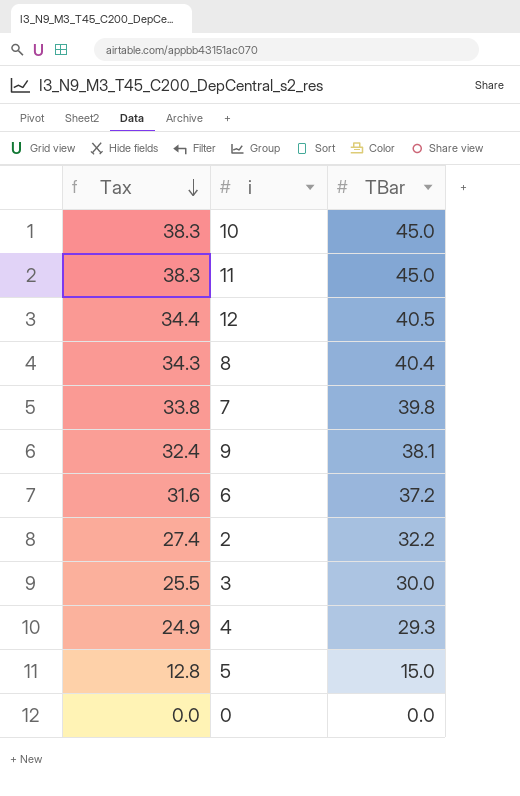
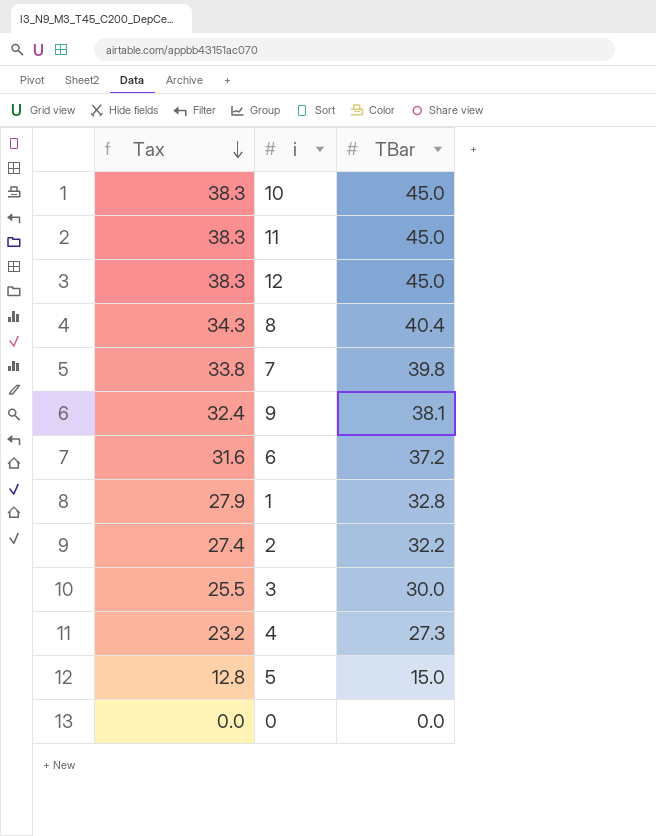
12 | Tax: 34.4 -> 38.3
12 | TBar: 40.5 -> 45.0
row 1: none -> 27.9 | 32.8
4 | Tax: 24.9 -> 23.2
4 | TBar: 29.3 -> 27.3

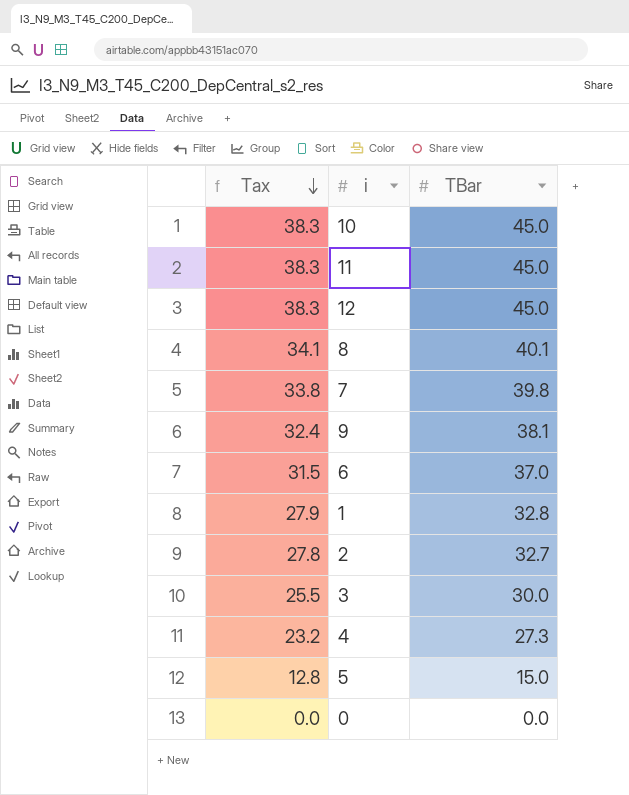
8 | Tax: 34.3 -> 34.1
8 | TBar: 40.4 -> 40.1
6 | Tax: 31.6 -> 31.5
6 | TBar: 37.2 -> 37.0
2 | Tax: 27.4 -> 27.8
2 | TBar: 32.2 -> 32.7

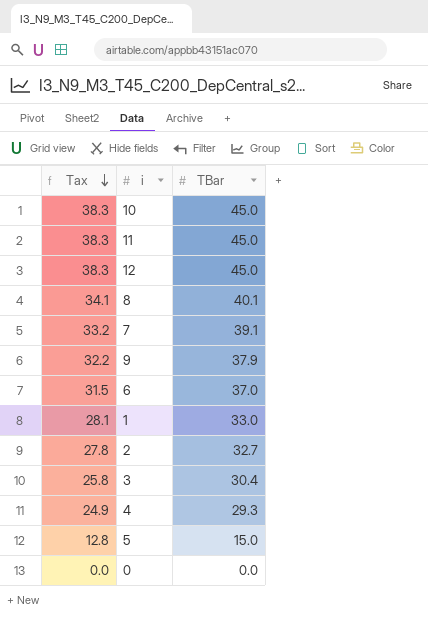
7 | Tax: 33.8 -> 33.2
7 | TBar: 39.8 -> 39.1
9 | Tax: 32.4 -> 32.2
9 | TBar: 38.1 -> 37.9
1 | Tax: 27.9 -> 28.1
1 | TBar: 32.8 -> 33.0
3 | Tax: 25.5 -> 25.8
3 | TBar: 30.0 -> 30.4
4 | Tax: 23.2 -> 24.9
4 | TBar: 27.3 -> 29.3

